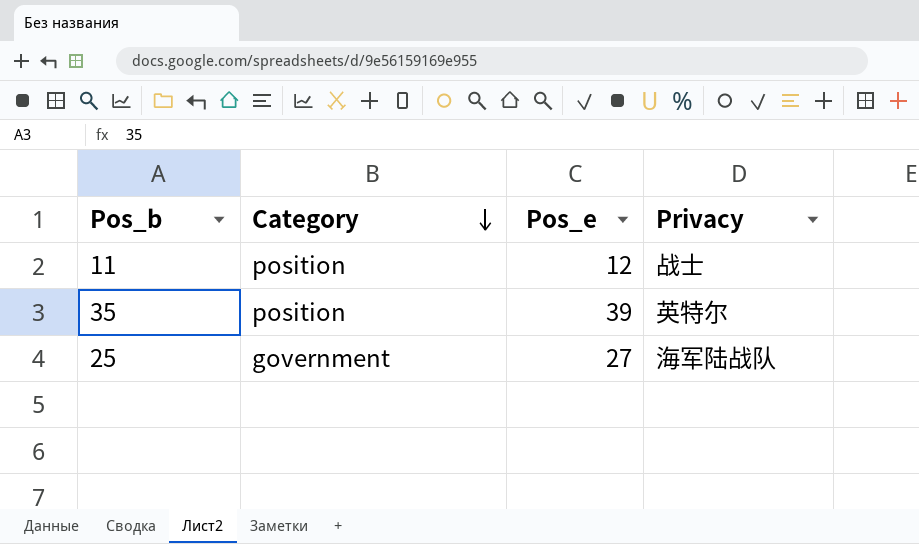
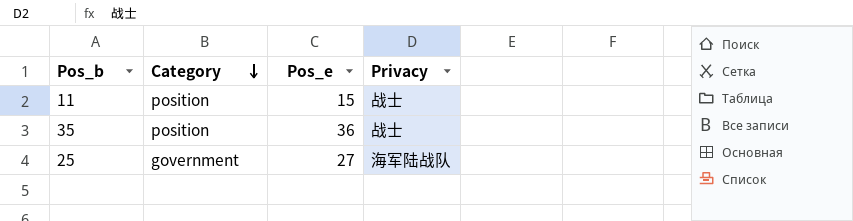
11 | Pos_e: 12 -> 15
35 | Pos_e: 39 -> 36
35 | Privacy: 英特尔 -> 战士

